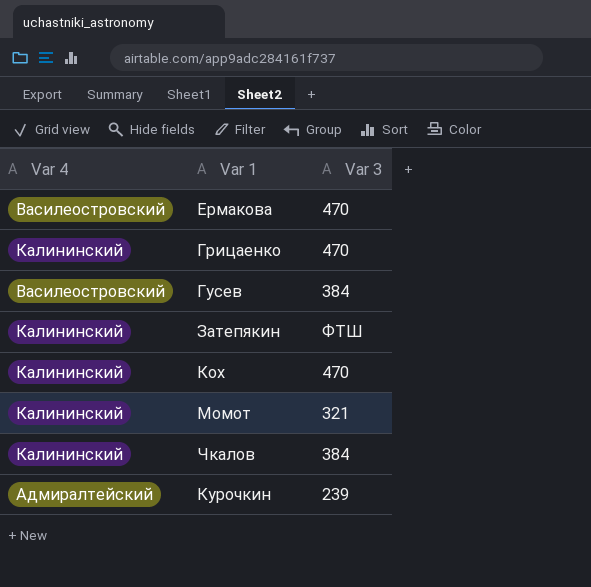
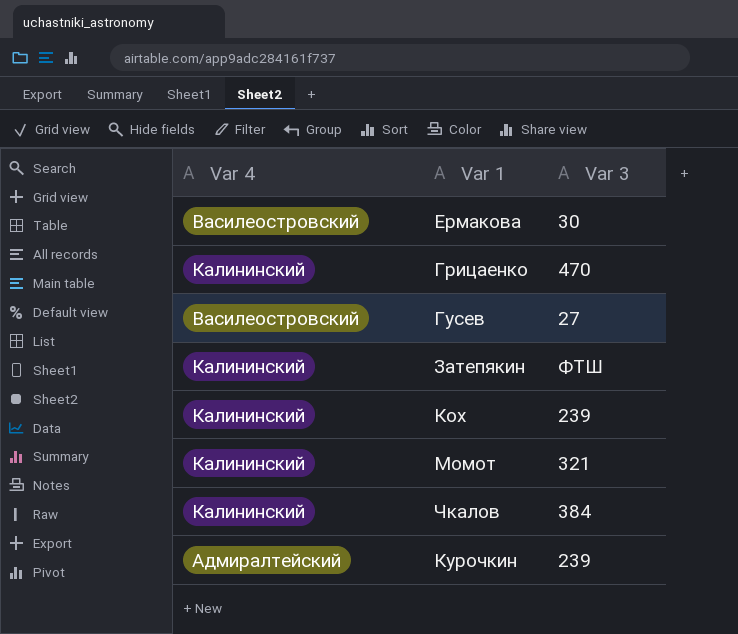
Ермакова | Var 3: 470 -> 30
Гусев | Var 3: 384 -> 27
Кох | Var 3: 470 -> 239

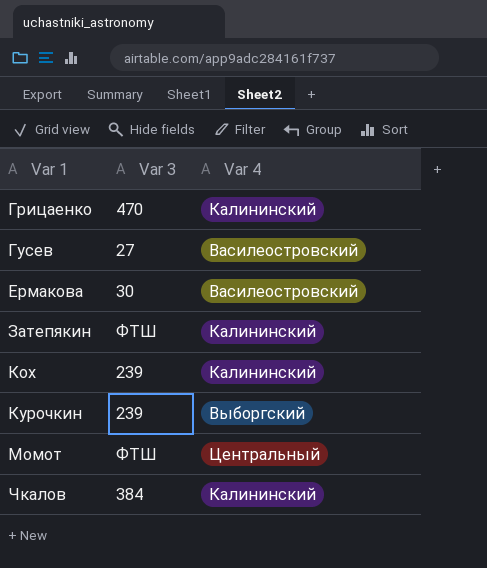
row order: none -> Var 1 ascending
column Var 4 | position: 1 -> 3
Курочкин | Var 4: Адмиралтейский -> Выборгский
Момот | Var 3: 321 -> ФТШ
Момот | Var 4: Калининский -> Центральный

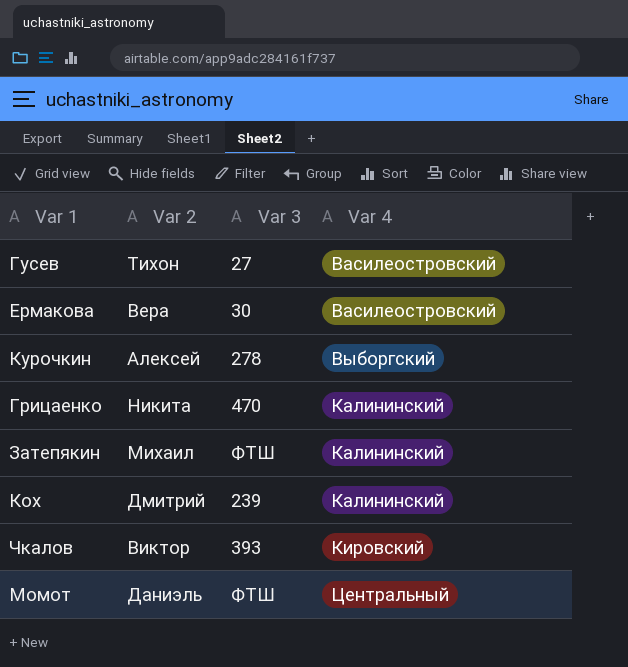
row order: Var 1 ascending -> Var 4 ascending
column Var 2 | position: none -> 2
Курочкин | Var 3: 239 -> 278
Чкалов | Var 3: 384 -> 393
Чкалов | Var 4: Калининский -> Кировский

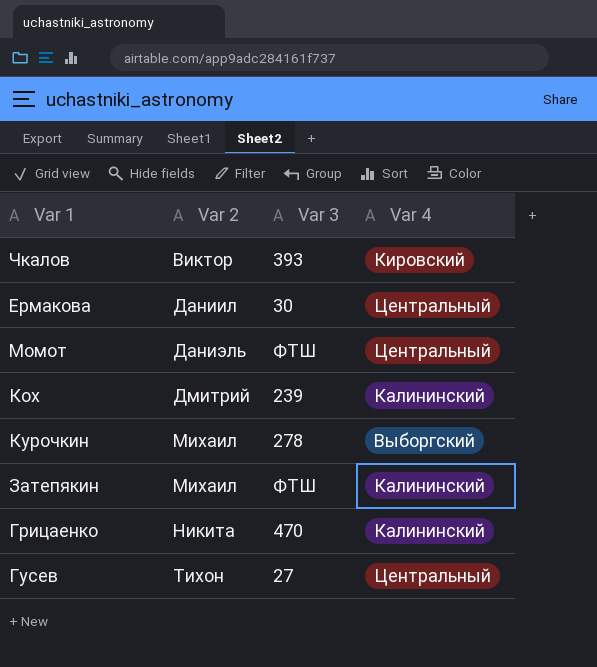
row order: Var 4 ascending -> Var 2 ascending
Ермакова | Var 2: Вера -> Даниил
Ермакова | Var 4: Василеостровский -> Центральный
Курочкин | Var 2: Алексей -> Михаил
Гусев | Var 4: Василеостровский -> Центральный

